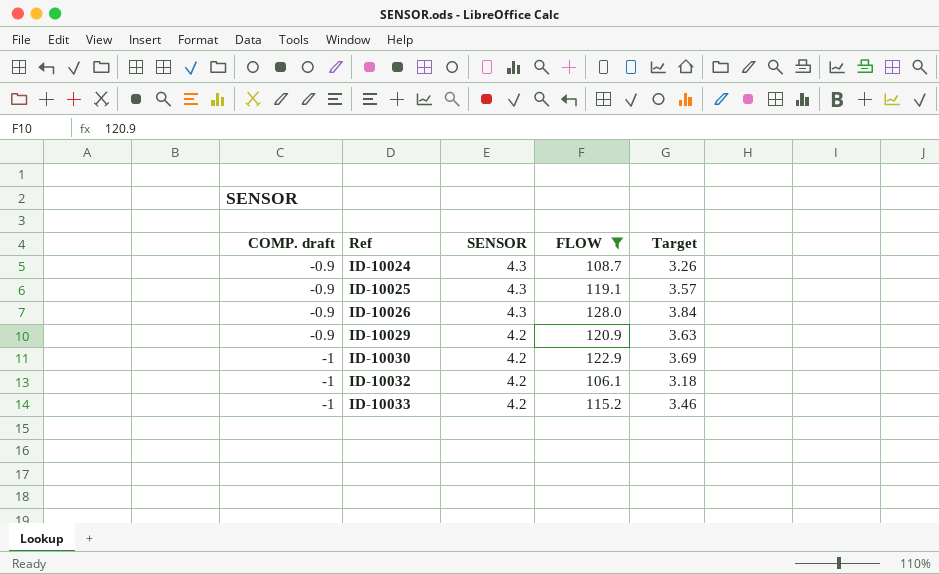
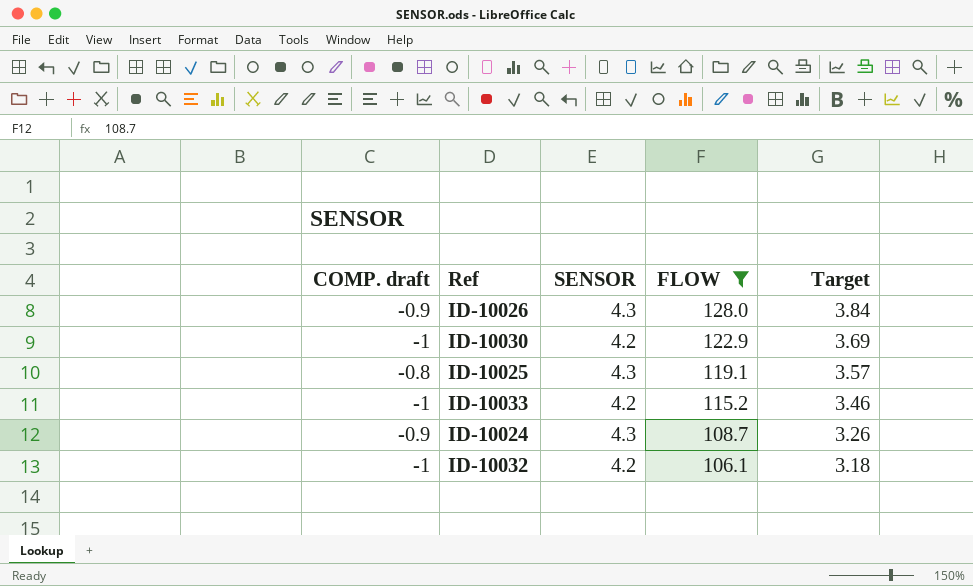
row order: COMP. draft descending -> FLOW descending
row ID-10029: -0.9 | 4.2 | 120.9 | 3.63 -> none
ID-10025 | COMP. draft: -0.9 -> -0.8

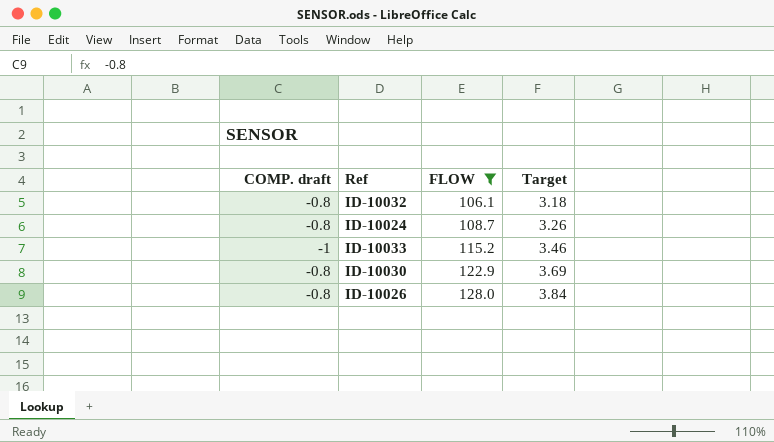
row order: FLOW descending -> FLOW ascending
column SENSOR | position: 3 -> none
row ID-10025: -0.8 | 4.3 | 119.1 | 3.57 -> none
ID-10032 | COMP. draft: -1 -> -0.8
ID-10024 | COMP. draft: -0.9 -> -0.8
ID-10030 | COMP. draft: -1 -> -0.8
ID-10026 | COMP. draft: -0.9 -> -0.8

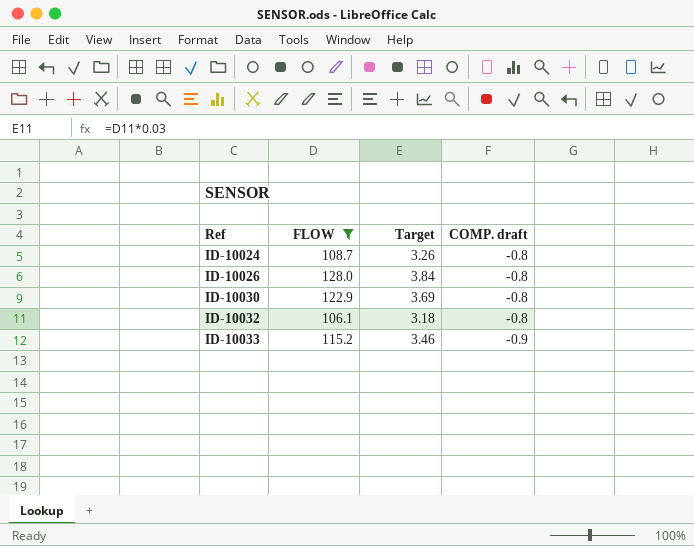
row order: FLOW ascending -> Ref ascending
column COMP. draft | position: 1 -> 4
ID-10033 | COMP. draft: -1 -> -0.9

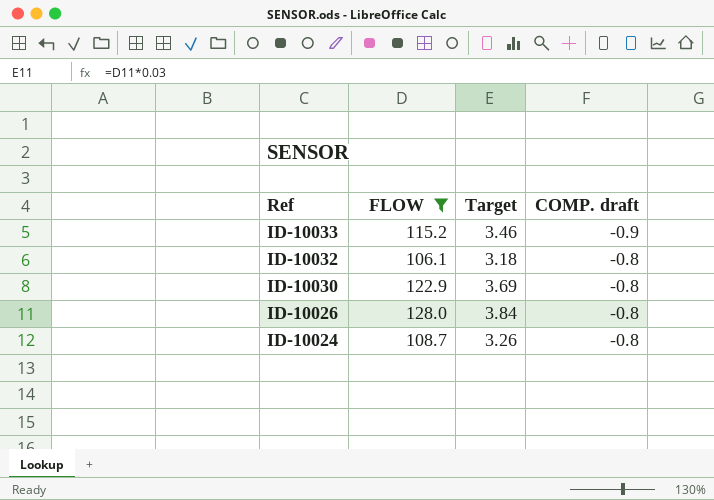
row order: Ref ascending -> Ref descending

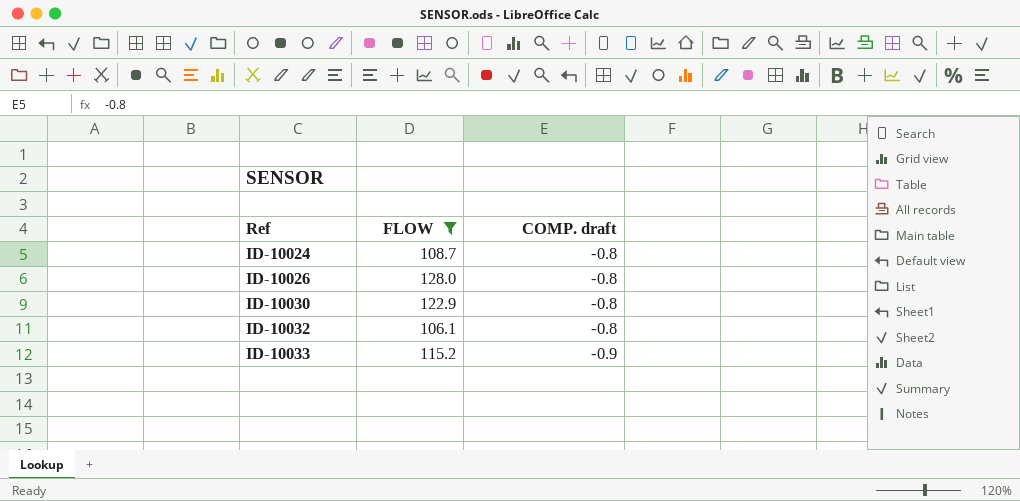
row order: Ref descending -> Ref ascending
column Target | formula: [FLOW] * 0.03 -> none

